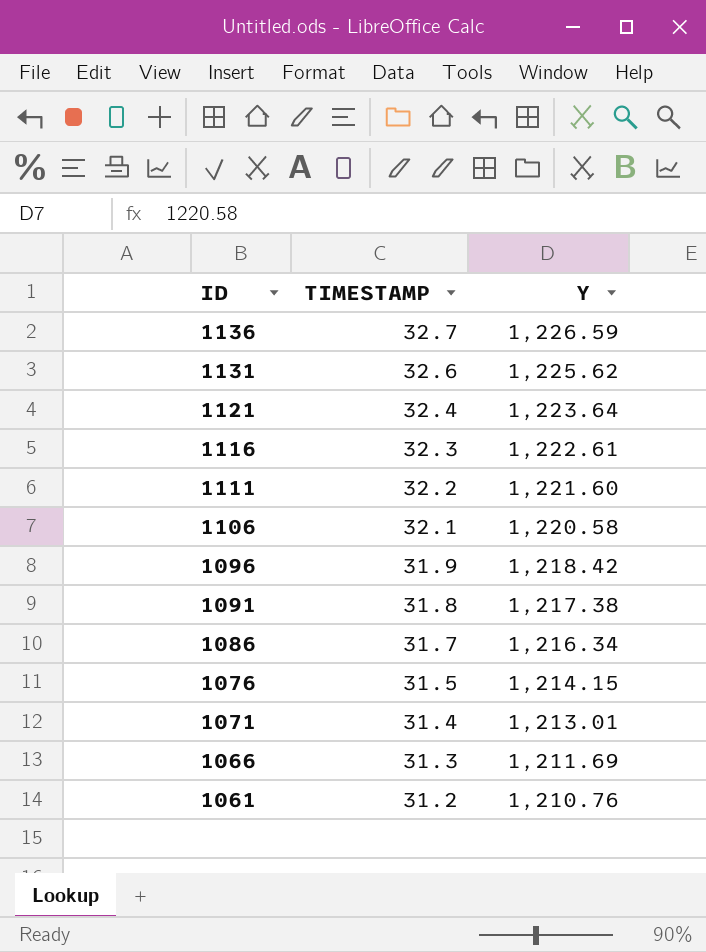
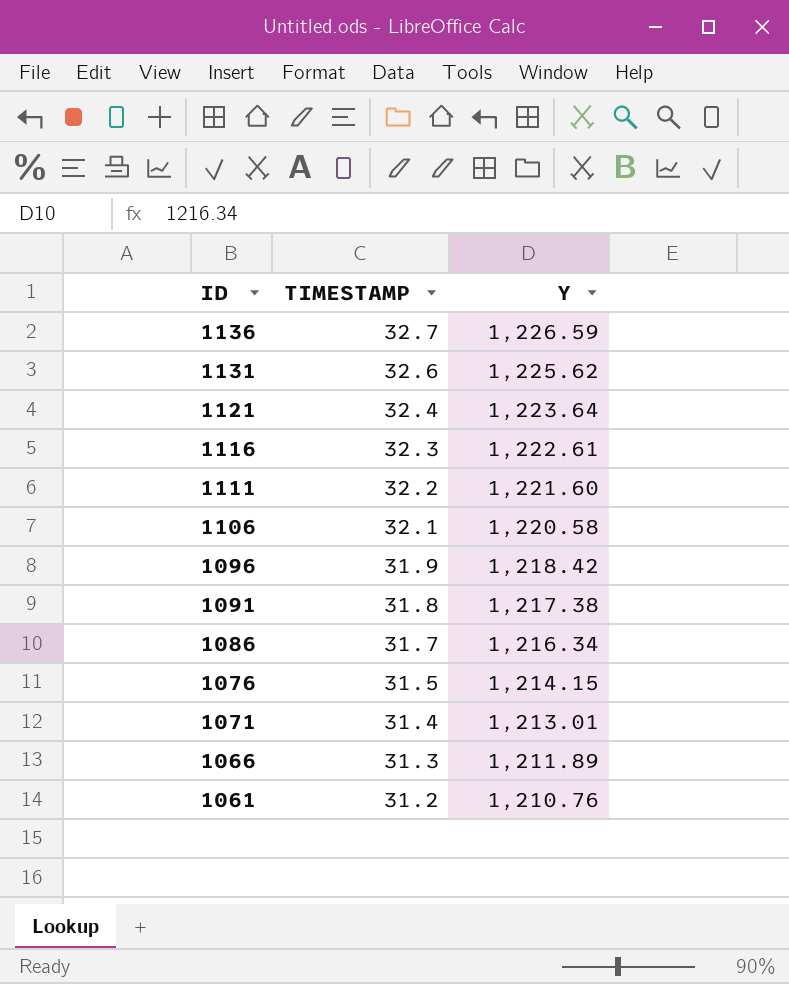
1066 | Y: 1,211.69 -> 1,211.89

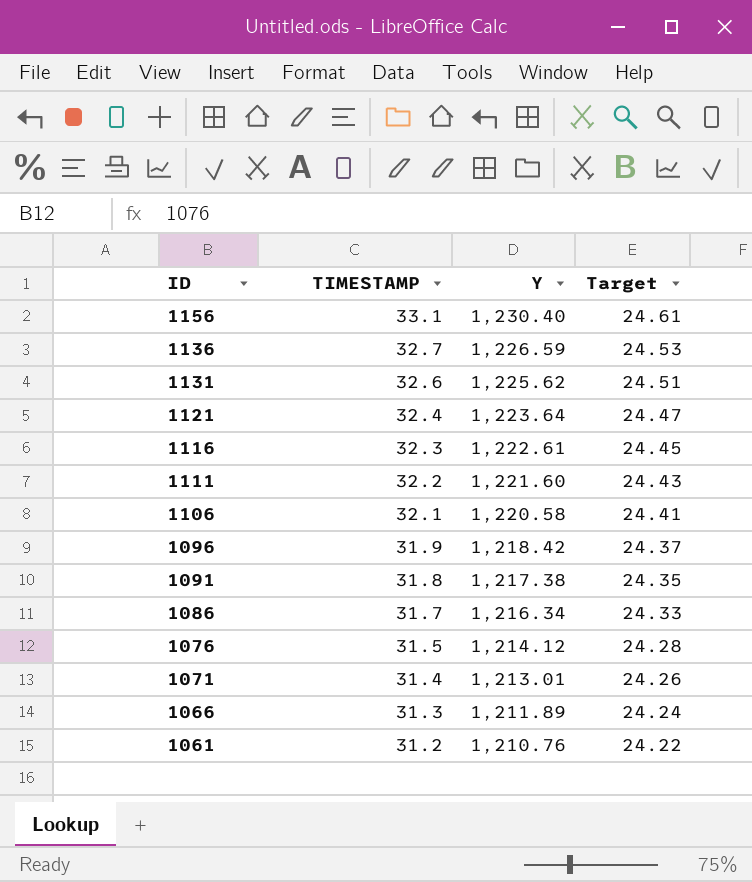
column Target | formula: none -> [Y] * 0.02
row 1156: none -> 33.1 | 1,230.40 | 24.61
1076 | Y: 1,214.15 -> 1,214.12

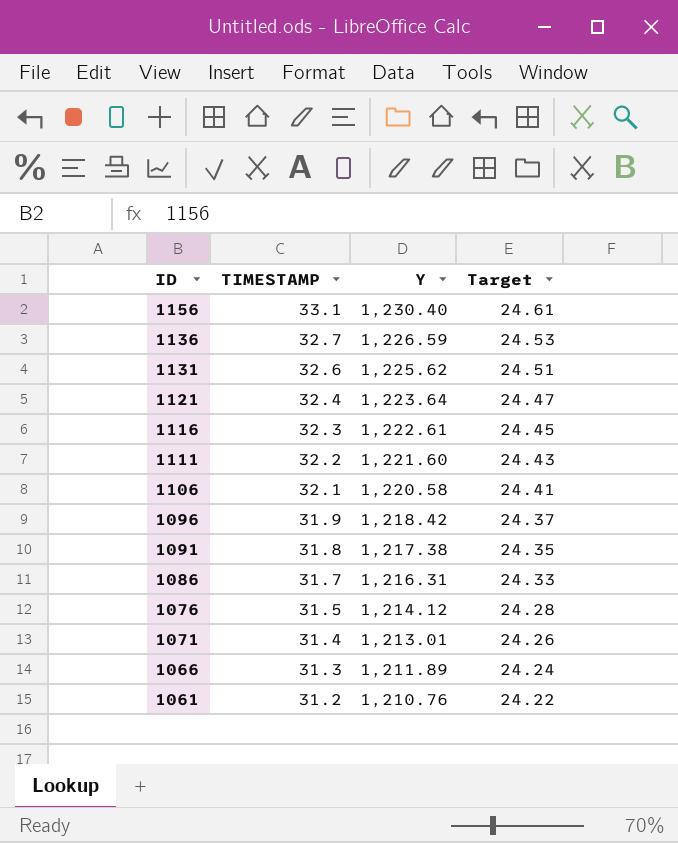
1086 | Y: 1,216.34 -> 1,216.31

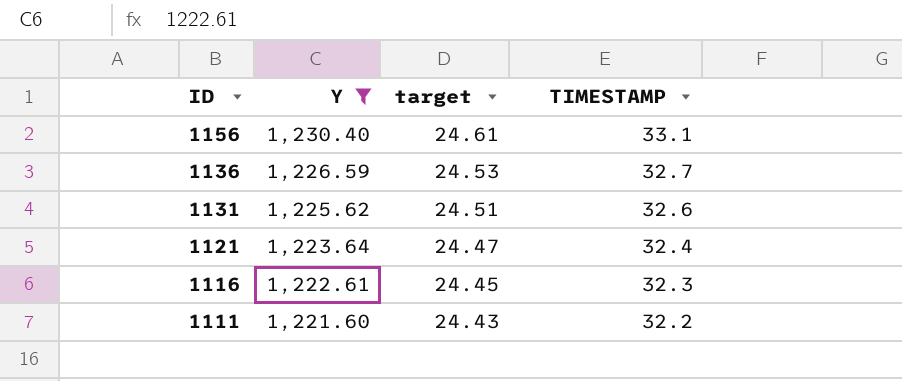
filter: none -> Y >= 1,221.60
column name: Target -> target
column TIMESTAMP | position: 2 -> 4

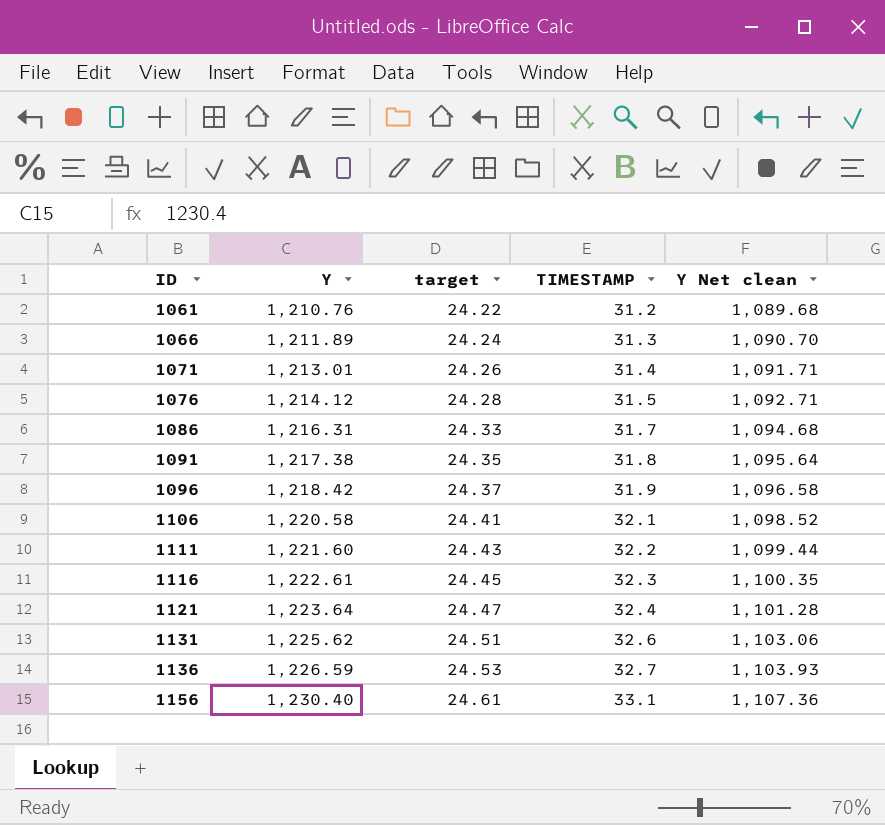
filter: Y >= 1,221.60 -> none
row order: ID descending -> ID ascending
column Y Net clean | formula: none -> [Y] * 0.9

